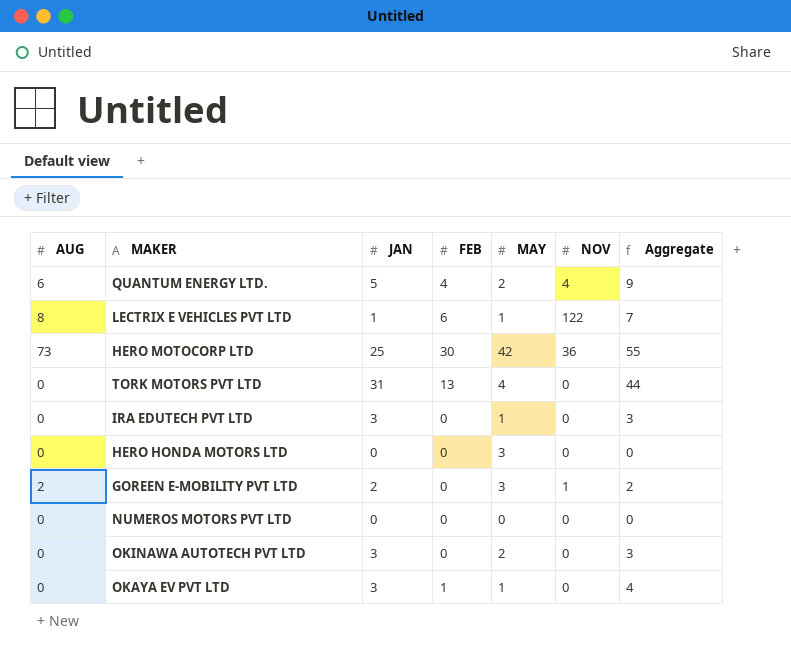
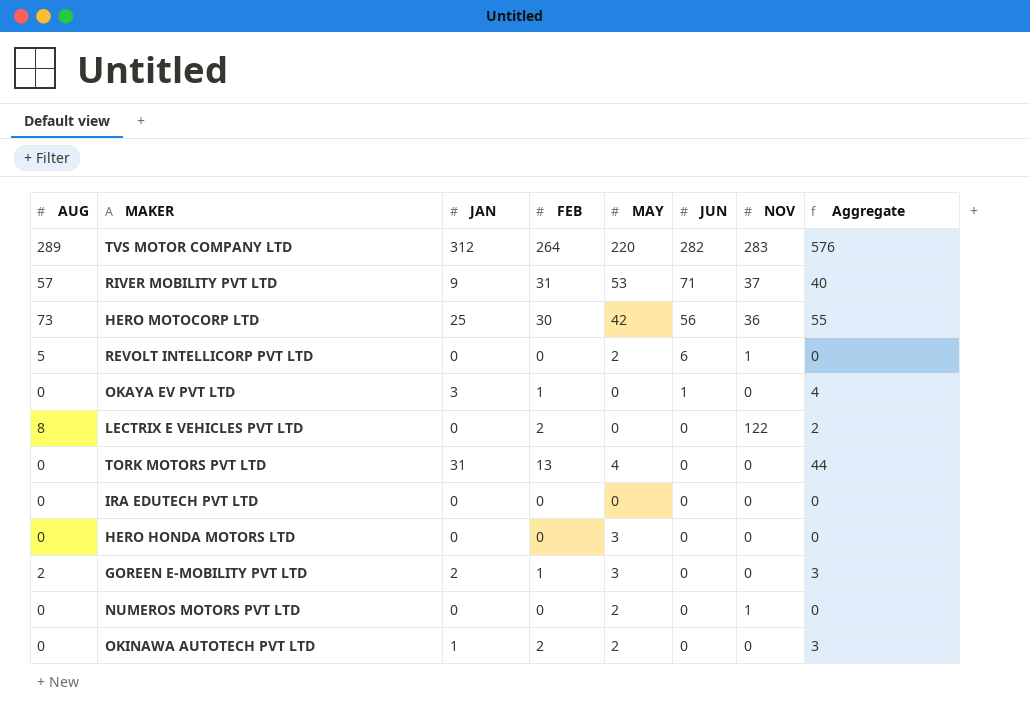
row order: none -> JUN descending
column JUN | position: none -> 6
row QUANTUM ENERGY LTD.: 6 | 5 | 4 | 2 | 4 | 9 -> none
row TVS MOTOR COMPANY LTD: none -> 289 | 312 | 264 | 220 | 282 | 283 | 576
row RIVER MOBILITY PVT LTD: none -> 57 | 9 | 31 | 53 | 71 | 37 | 40
row REVOLT INTELLICORP PVT LTD: none -> 5 | 0 | 0 | 2 | 6 | 1 | 0
OKAYA EV PVT LTD | MAY: 1 -> 0
LECTRIX E VEHICLES PVT LTD | JAN: 1 -> 0
LECTRIX E VEHICLES PVT LTD | FEB: 6 -> 2
LECTRIX E VEHICLES PVT LTD | MAY: 1 -> 0
LECTRIX E VEHICLES PVT LTD | Aggregate: 7 -> 2
IRA EDUTECH PVT LTD | JAN: 3 -> 0
IRA EDUTECH PVT LTD | MAY: 1 -> 0
IRA EDUTECH PVT LTD | Aggregate: 3 -> 0
GOREEN E-MOBILITY PVT LTD | FEB: 0 -> 1
GOREEN E-MOBILITY PVT LTD | NOV: 1 -> 0
GOREEN E-MOBILITY PVT LTD | Aggregate: 2 -> 3
NUMEROS MOTORS PVT LTD | MAY: 0 -> 2
NUMEROS MOTORS PVT LTD | NOV: 0 -> 1
OKINAWA AUTOTECH PVT LTD | JAN: 3 -> 1
OKINAWA AUTOTECH PVT LTD | FEB: 0 -> 2

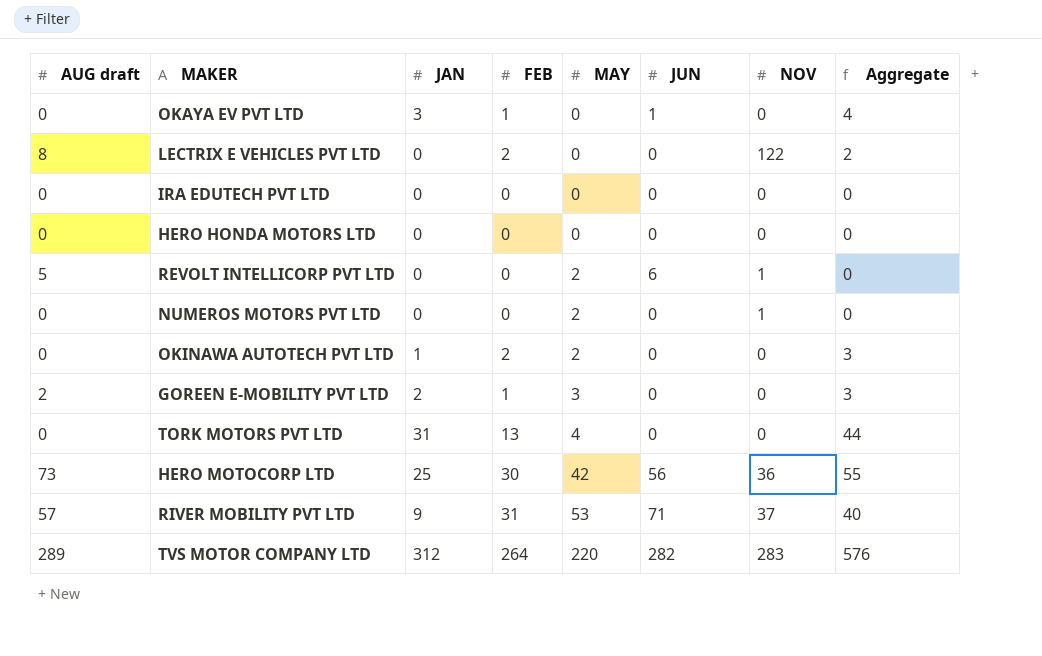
row order: JUN descending -> MAY ascending
column name: AUG -> AUG draft
HERO HONDA MOTORS LTD | MAY: 3 -> 0

